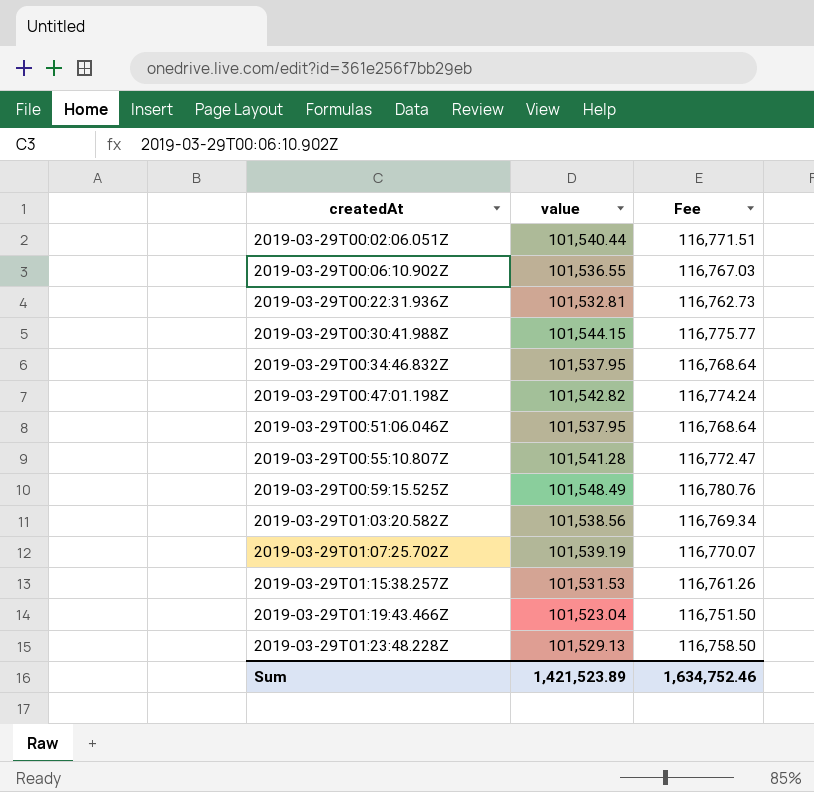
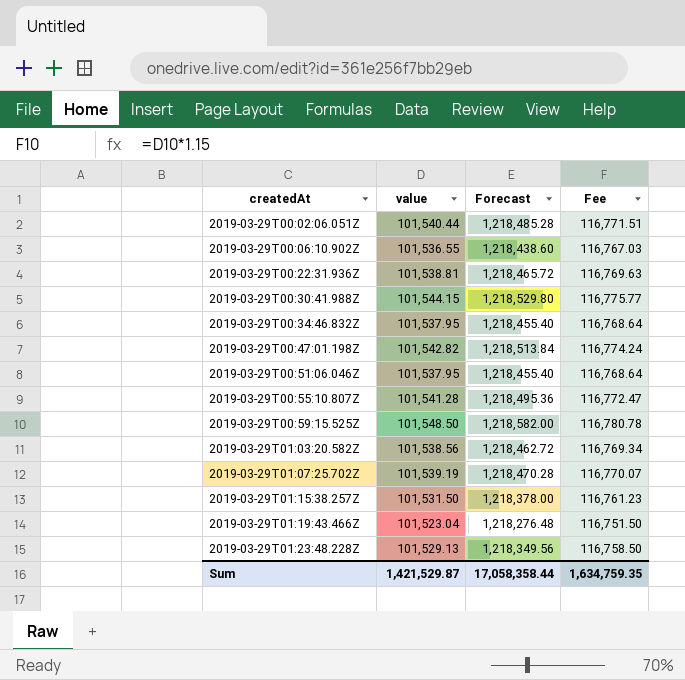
column Forecast | formula: none -> [value] * 12
2019-03-29T00:22:31.936Z | value: 101,532.81 -> 101,538.81
2019-03-29T00:22:31.936Z | Fee: 116,762.73 -> 116,769.63
2019-03-29T00:59:15.525Z | value: 101,548.49 -> 101,548.50
2019-03-29T00:59:15.525Z | Fee: 116,780.76 -> 116,780.78
2019-03-29T01:15:38.257Z | value: 101,531.53 -> 101,531.50
2019-03-29T01:15:38.257Z | Fee: 116,761.26 -> 116,761.23
Sum | value: 1,421,523.89 -> 1,421,529.87
Sum | Fee: 1,634,752.46 -> 1,634,759.35

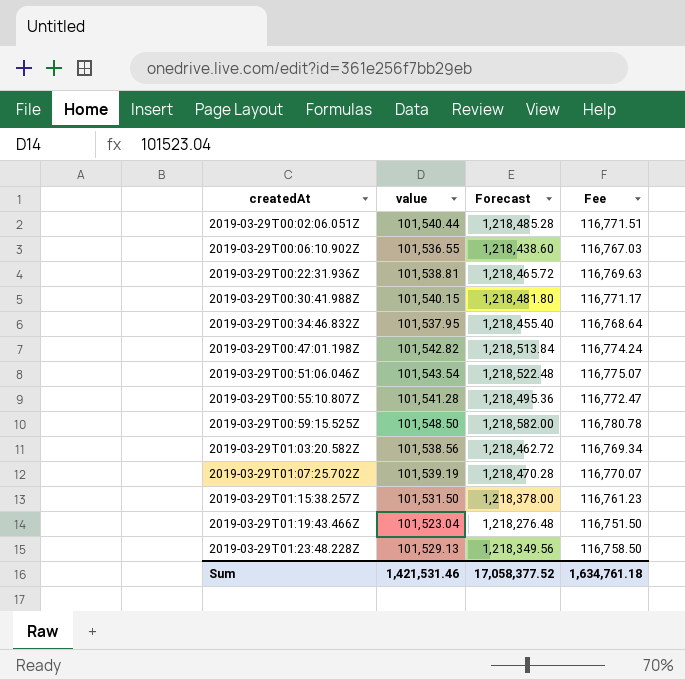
2019-03-29T00:30:41.988Z | value: 101,544.15 -> 101,540.15
2019-03-29T00:30:41.988Z | Forecast: 1,218,529.80 -> 1,218,481.80
2019-03-29T00:30:41.988Z | Fee: 116,775.77 -> 116,771.17
2019-03-29T00:51:06.046Z | value: 101,537.95 -> 101,543.54
2019-03-29T00:51:06.046Z | Forecast: 1,218,455.40 -> 1,218,522.48
2019-03-29T00:51:06.046Z | Fee: 116,768.64 -> 116,775.07
Sum | value: 1,421,529.87 -> 1,421,531.46
Sum | Forecast: 17,058,358.44 -> 17,058,377.52
Sum | Fee: 1,634,759.35 -> 1,634,761.18

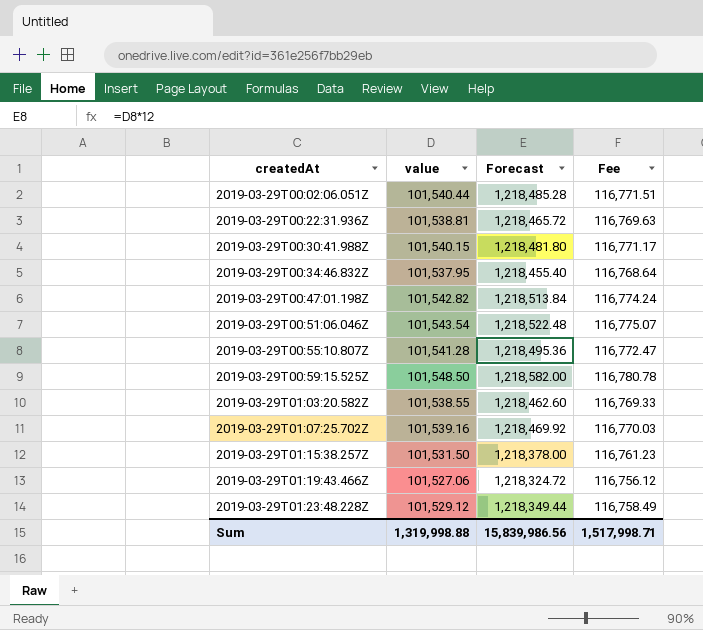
row 2019-03-29T00:06:10.902Z: 101,536.55 | 1,218,438.60 | 116,767.03 -> none
2019-03-29T01:03:20.582Z | value: 101,538.56 -> 101,538.55
2019-03-29T01:03:20.582Z | Forecast: 1,218,462.72 -> 1,218,462.60
2019-03-29T01:03:20.582Z | Fee: 116,769.34 -> 116,769.33
2019-03-29T01:07:25.702Z | value: 101,539.19 -> 101,539.16
2019-03-29T01:07:25.702Z | Forecast: 1,218,470.28 -> 1,218,469.92
2019-03-29T01:07:25.702Z | Fee: 116,770.07 -> 116,770.03
2019-03-29T01:19:43.466Z | value: 101,523.04 -> 101,527.06
2019-03-29T01:19:43.466Z | Forecast: 1,218,276.48 -> 1,218,324.72
2019-03-29T01:19:43.466Z | Fee: 116,751.50 -> 116,756.12
2019-03-29T01:23:48.228Z | value: 101,529.13 -> 101,529.12
2019-03-29T01:23:48.228Z | Forecast: 1,218,349.56 -> 1,218,349.44
2019-03-29T01:23:48.228Z | Fee: 116,758.50 -> 116,758.49
Sum | value: 1,421,531.46 -> 1,319,998.88
Sum | Forecast: 17,058,377.52 -> 15,839,986.56
Sum | Fee: 1,634,761.18 -> 1,517,998.71

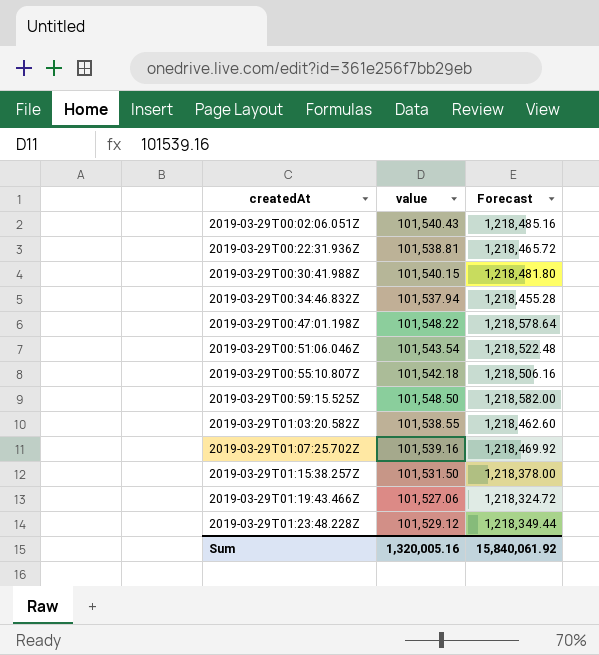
column Fee | formula: [value] * 1.15 -> none
2019-03-29T00:02:06.051Z | value: 101,540.44 -> 101,540.43
2019-03-29T00:02:06.051Z | Forecast: 1,218,485.28 -> 1,218,485.16
2019-03-29T00:34:46.832Z | value: 101,537.95 -> 101,537.94
2019-03-29T00:34:46.832Z | Forecast: 1,218,455.40 -> 1,218,455.28
2019-03-29T00:47:01.198Z | value: 101,542.82 -> 101,548.22
2019-03-29T00:47:01.198Z | Forecast: 1,218,513.84 -> 1,218,578.64
2019-03-29T00:55:10.807Z | value: 101,541.28 -> 101,542.18
2019-03-29T00:55:10.807Z | Forecast: 1,218,495.36 -> 1,218,506.16
Sum | value: 1,319,998.88 -> 1,320,005.16
Sum | Forecast: 15,839,986.56 -> 15,840,061.92

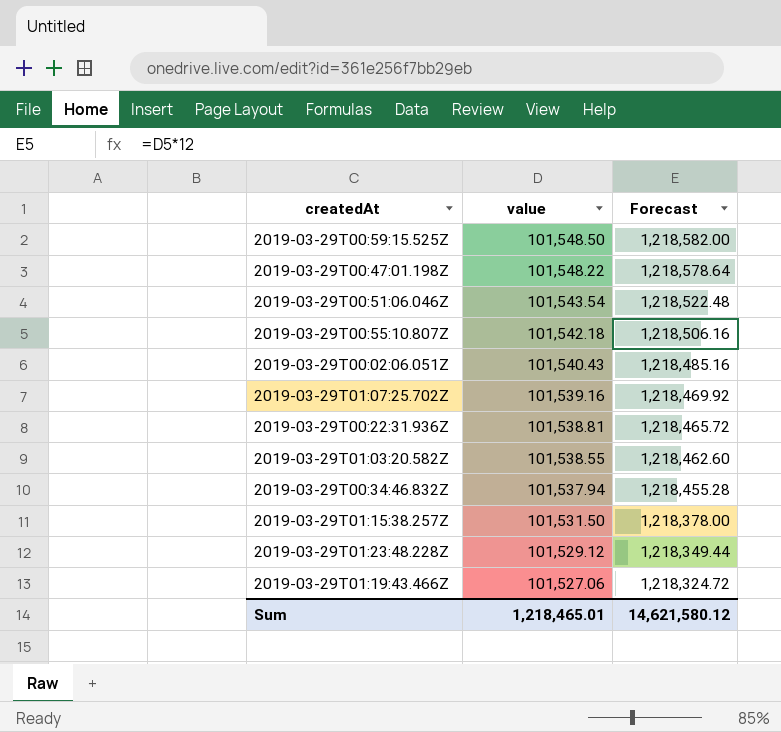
row order: createdAt ascending -> value descending
row 2019-03-29T00:30:41.988Z: 101,540.15 | 1,218,481.80 -> none
Sum | value: 1,320,005.16 -> 1,218,465.01
Sum | Forecast: 15,840,061.92 -> 14,621,580.12

